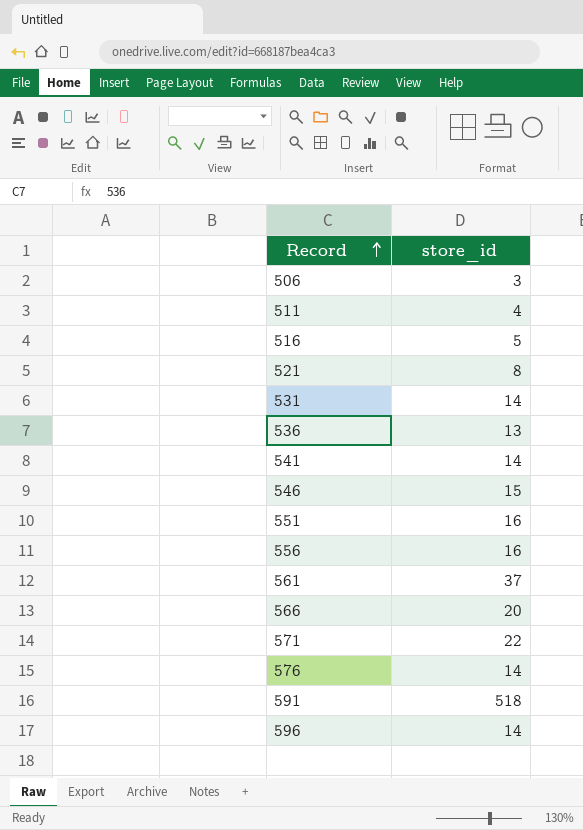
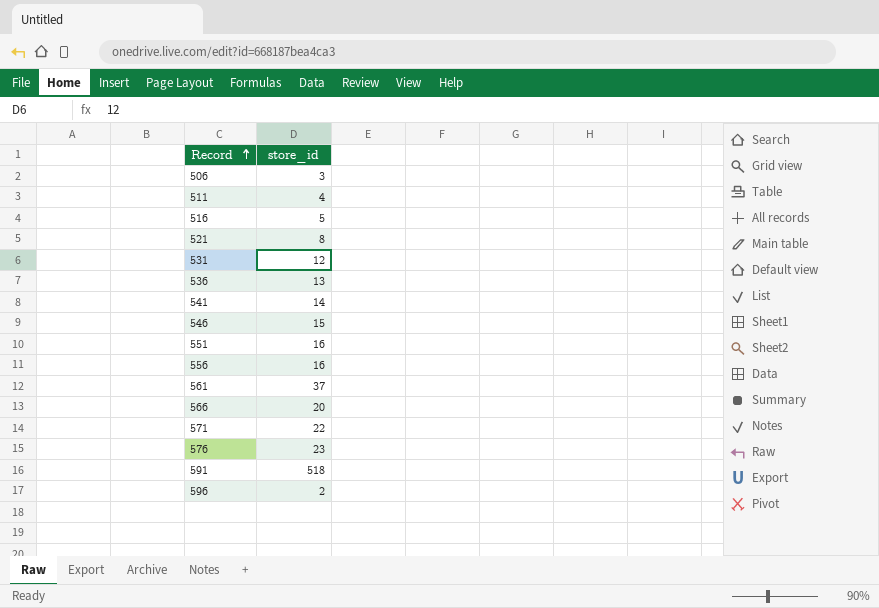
531 | store_id: 14 -> 12
576 | store_id: 14 -> 23
596 | store_id: 14 -> 2

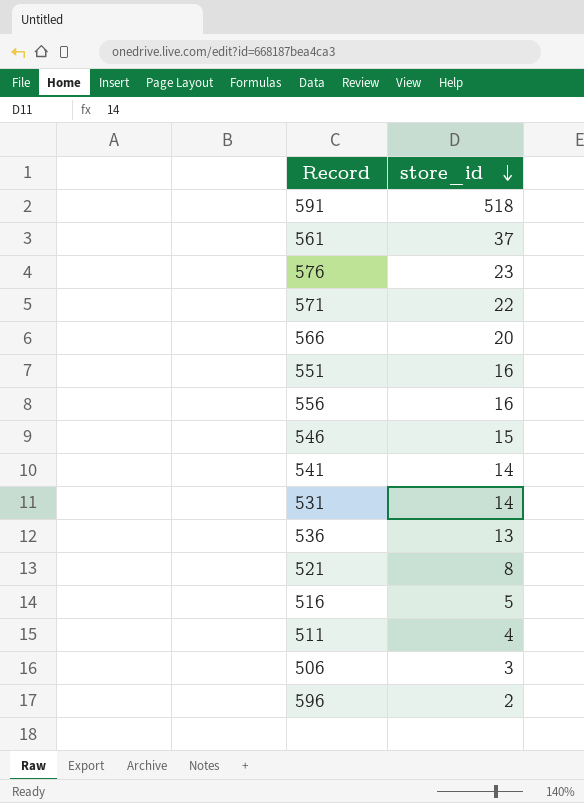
row order: Record ascending -> store_id descending
531 | store_id: 12 -> 14

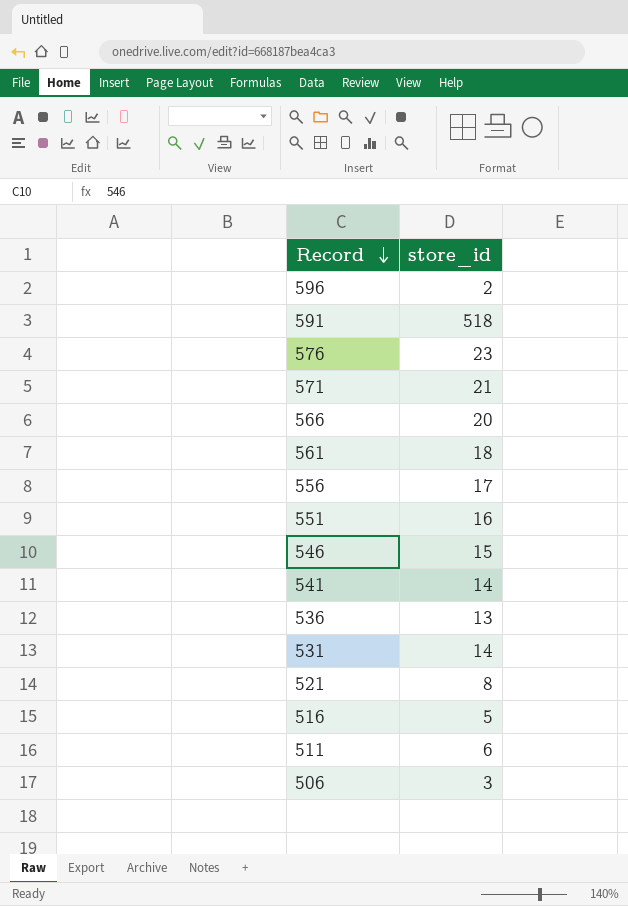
row order: store_id descending -> Record descending
571 | store_id: 22 -> 21
561 | store_id: 37 -> 18
556 | store_id: 16 -> 17
511 | store_id: 4 -> 6

